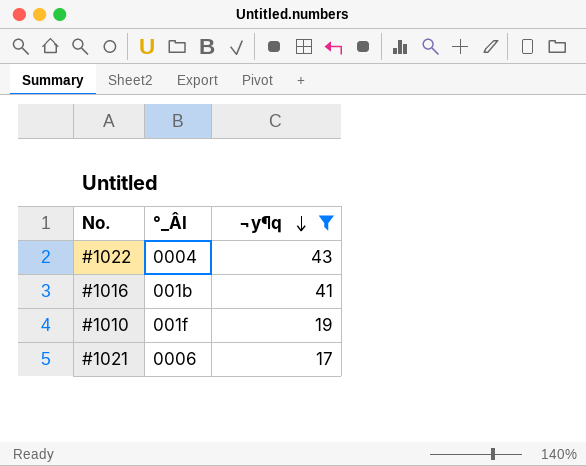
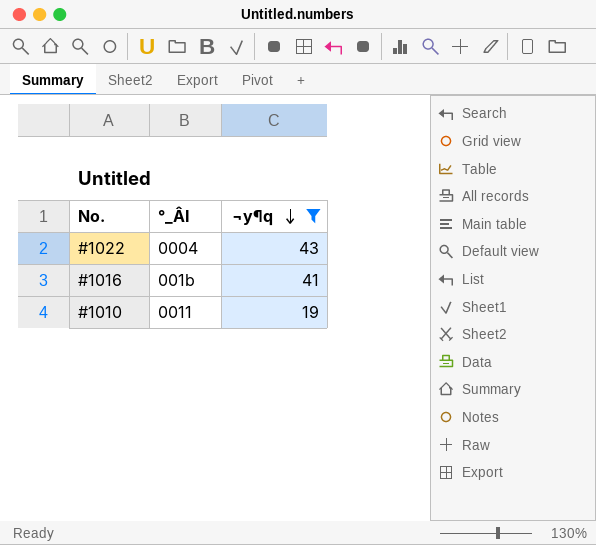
row #1021: 0006 | 17 -> none
#1010 | °_ÂI: 001f -> 0011

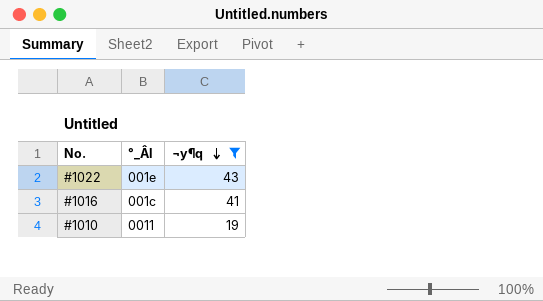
#1022 | °_ÂI: 0004 -> 001e
#1016 | °_ÂI: 001b -> 001c

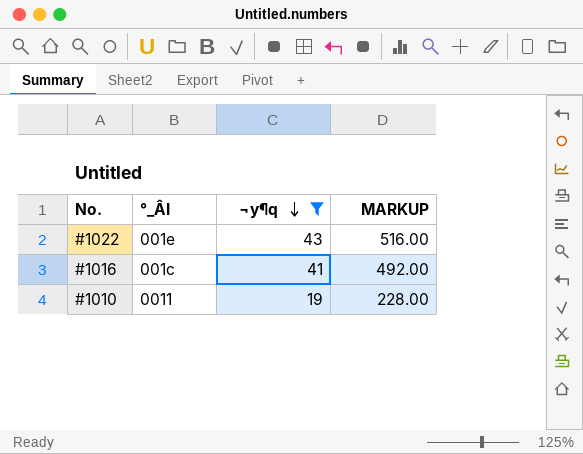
column MARKUP | formula: none -> [¬y¶q] * 12

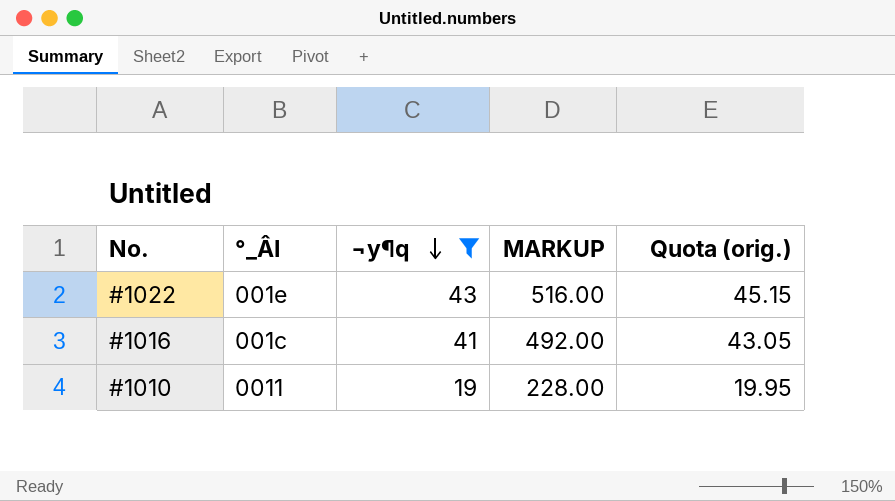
column Quota (orig.) | formula: none -> [¬y¶q] * 1.05

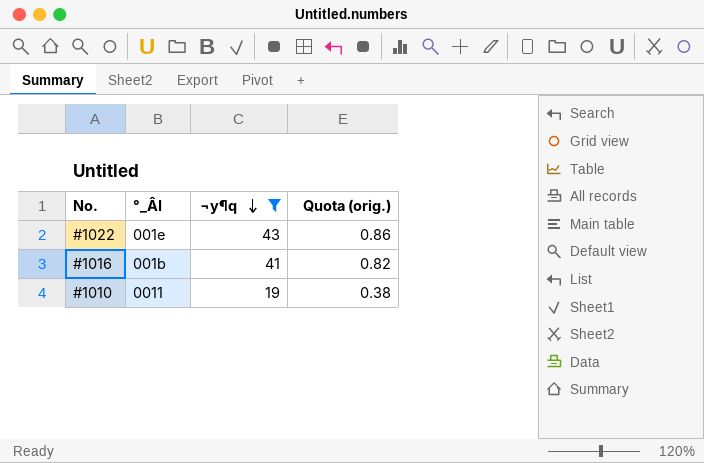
column MARKUP | formula: [¬y¶q] * 12 -> none
column Quota (orig.) | formula: [¬y¶q] * 1.05 -> [¬y¶q] * 0.02
#1016 | °_ÂI: 001c -> 001b

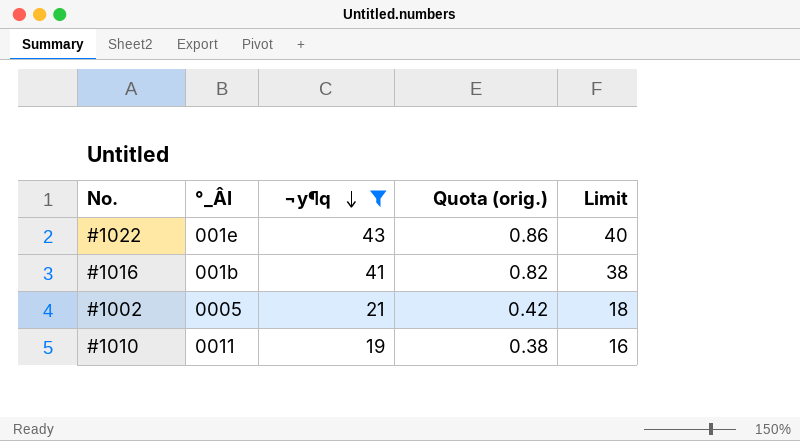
column Limit | formula: none -> [¬y¶q] - 3
row #1002: none -> 0005 | 21 | 0.42 | 18

